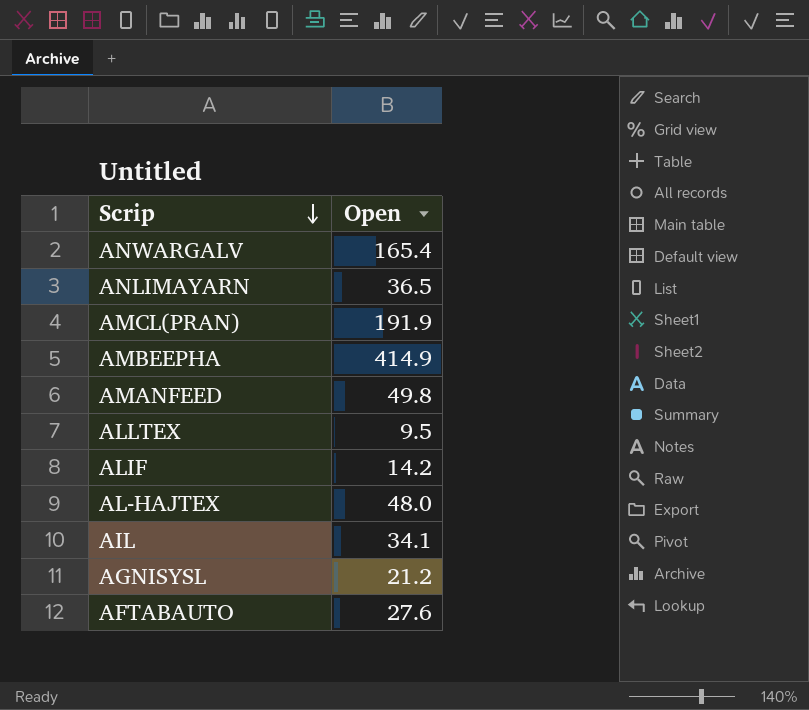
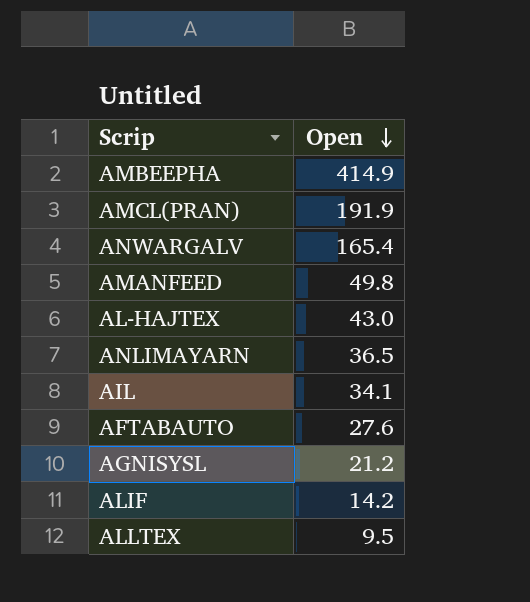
row order: Scrip descending -> Open descending
AL-HAJTEX | Open: 48.0 -> 43.0

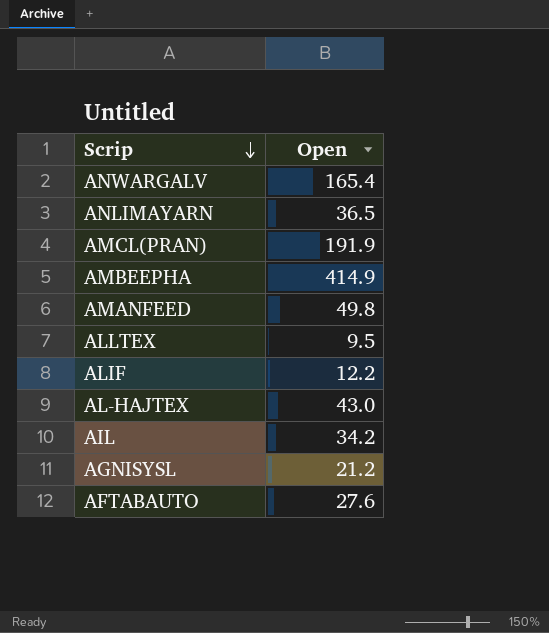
row order: Open descending -> Scrip descending
ALIF | Open: 14.2 -> 12.2
AIL | Open: 34.1 -> 34.2

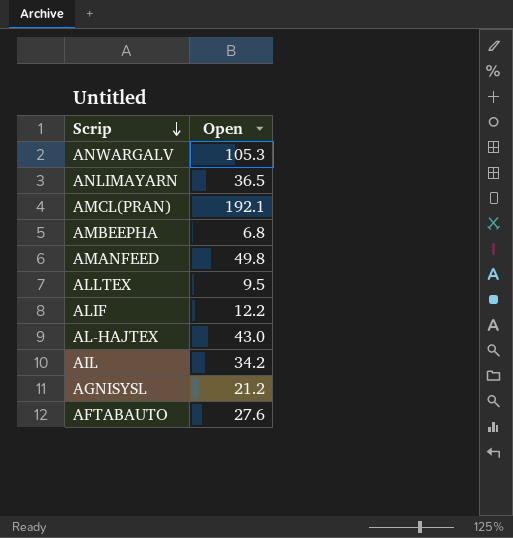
ANWARGALV | Open: 165.4 -> 105.3
AMCL(PRAN) | Open: 191.9 -> 192.1
AMBEEPHA | Open: 414.9 -> 6.8

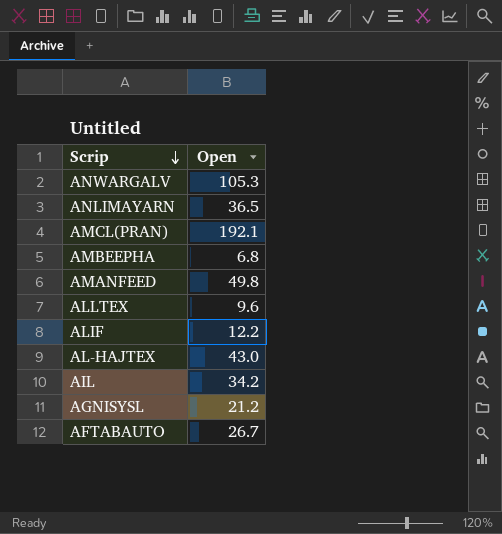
ALLTEX | Open: 9.5 -> 9.6
AFTABAUTO | Open: 27.6 -> 26.7

